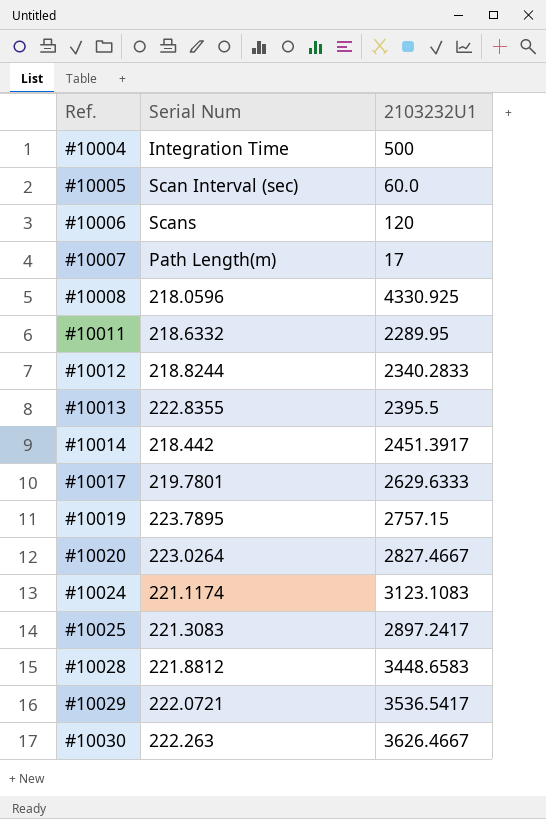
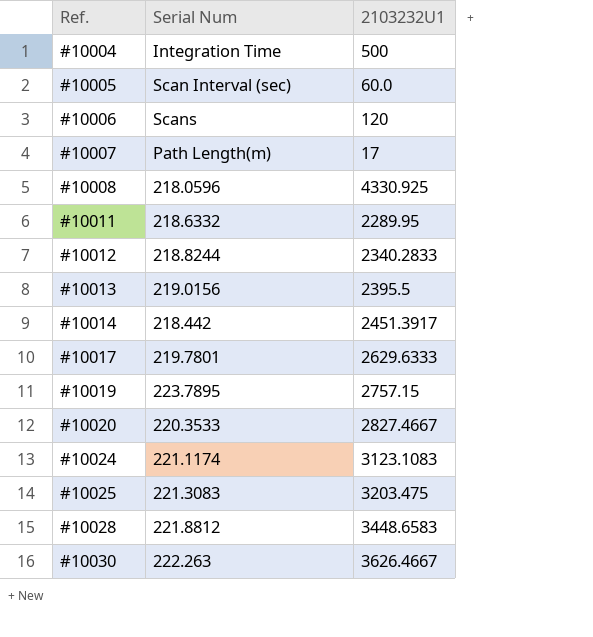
row #10029: 222.0721 | 3536.5417 -> none
#10013 | Serial Num: 222.8355 -> 219.0156
#10020 | Serial Num: 223.0264 -> 220.3533
#10025 | 2103232U1: 2897.2417 -> 3203.475

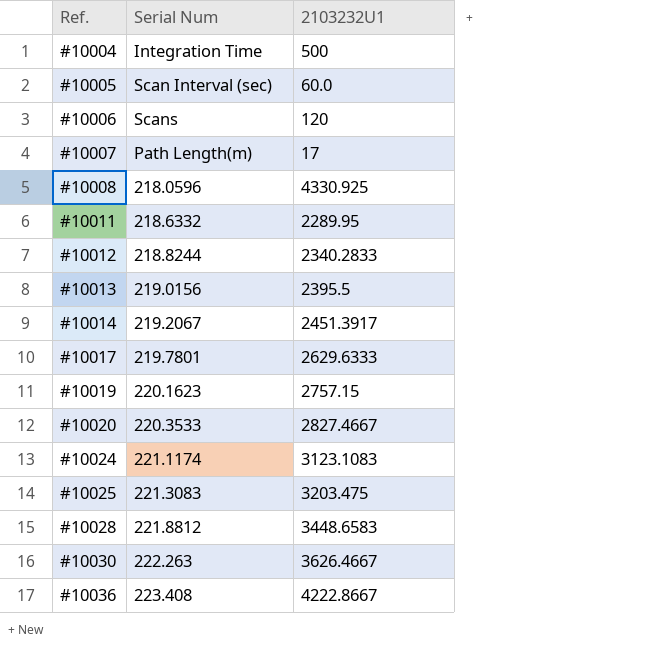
#10014 | Serial Num: 218.442 -> 219.2067
#10019 | Serial Num: 223.7895 -> 220.1623
row #10036: none -> 223.408 | 4222.8667

